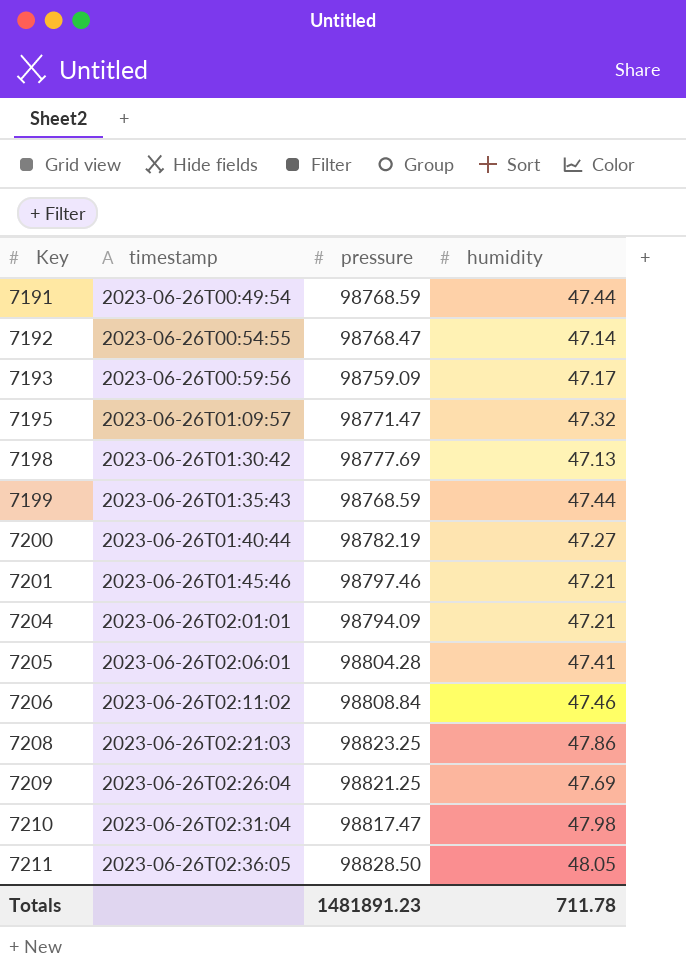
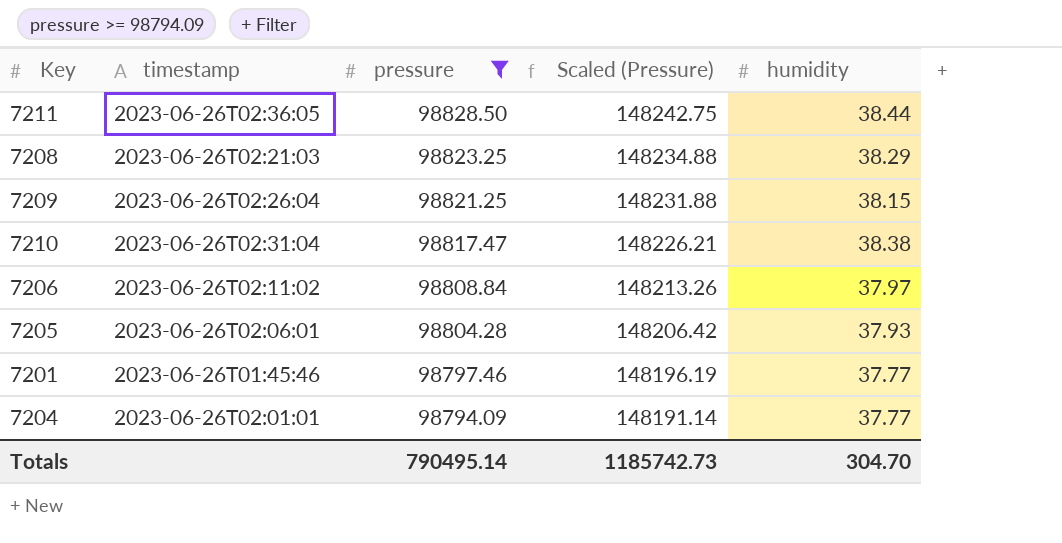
filter: none -> pressure >= 98794.09
row order: Key ascending -> pressure descending
column Scaled (Pressure) | formula: none -> [pressure] * 1.5
7211 | humidity: 48.05 -> 38.44
7208 | humidity: 47.86 -> 38.29
7209 | humidity: 47.69 -> 38.15
7210 | humidity: 47.98 -> 38.38
7206 | humidity: 47.46 -> 37.97
7205 | humidity: 47.41 -> 37.93
7201 | humidity: 47.21 -> 37.77
7204 | humidity: 47.21 -> 37.77
Totals | pressure: 1481891.23 -> 790495.14
Totals | humidity: 711.78 -> 304.70

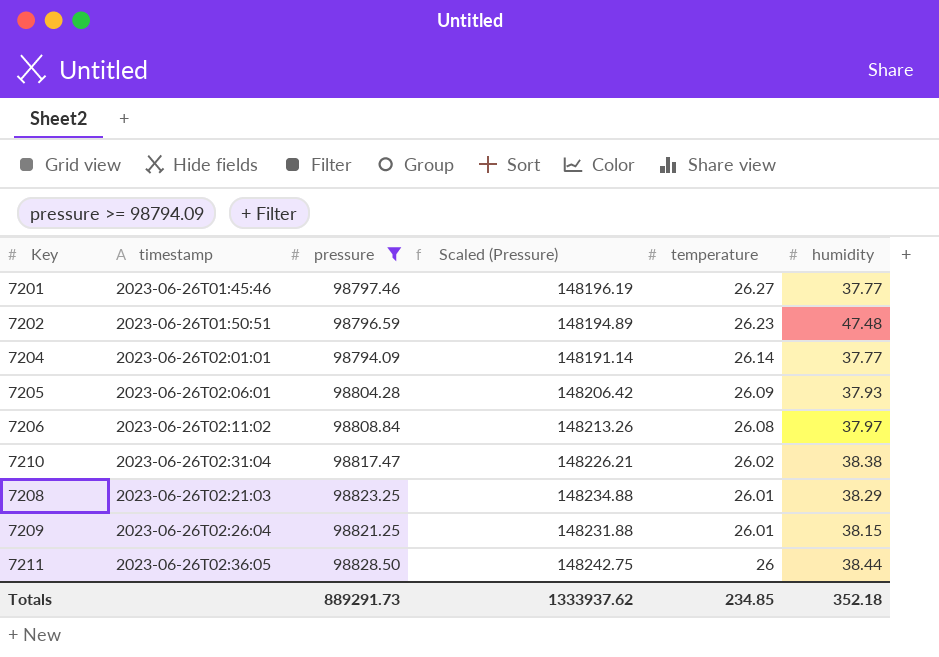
row order: pressure descending -> temperature descending
column temperature | position: none -> 5
row 7202: none -> 2023-06-26T01:50:51 | 98796.59 | 148194.89 | 26.23 | 47.48
Totals | pressure: 790495.14 -> 889291.73
Totals | Scaled (Pressure): 1185742.73 -> 1333937.62
Totals | humidity: 304.70 -> 352.18

